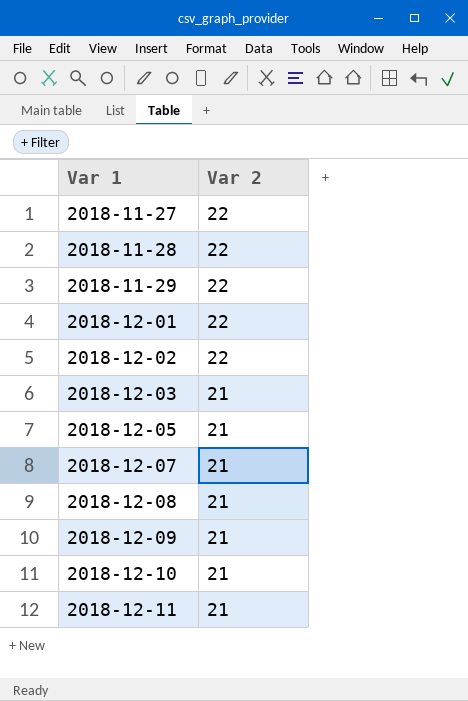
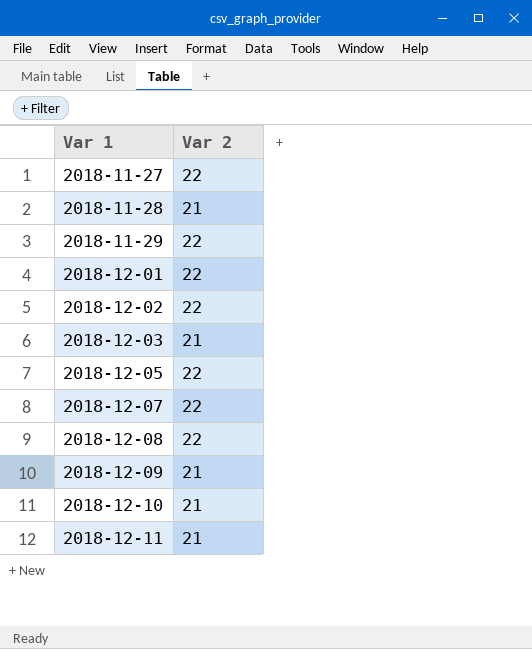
2018-11-28 | Var 2: 22 -> 21
2018-12-05 | Var 2: 21 -> 22
2018-12-07 | Var 2: 21 -> 22
2018-12-08 | Var 2: 21 -> 22

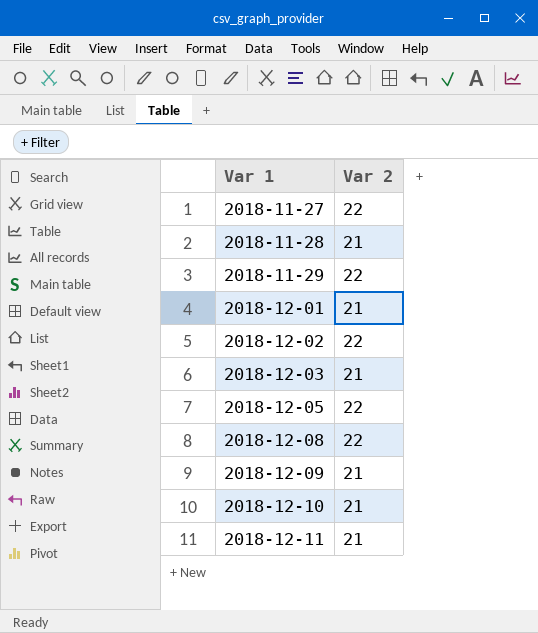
row 2018-12-07: 22 -> none
2018-12-01 | Var 2: 22 -> 21

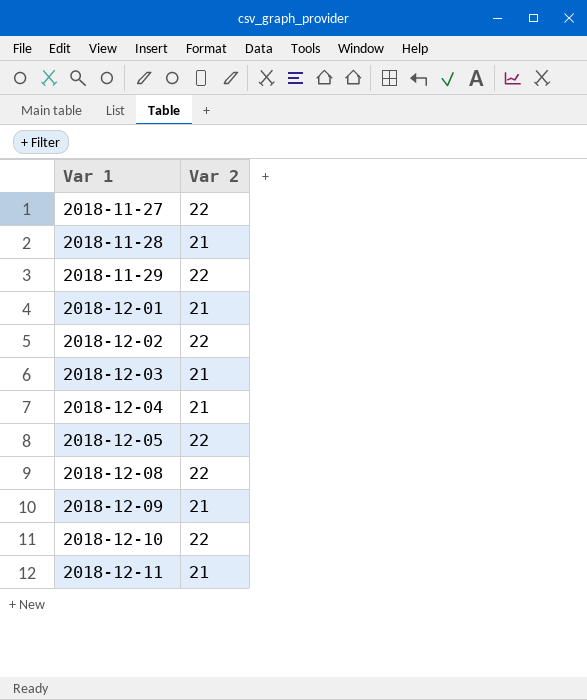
row 2018-12-04: none -> 21
2018-12-10 | Var 2: 21 -> 22

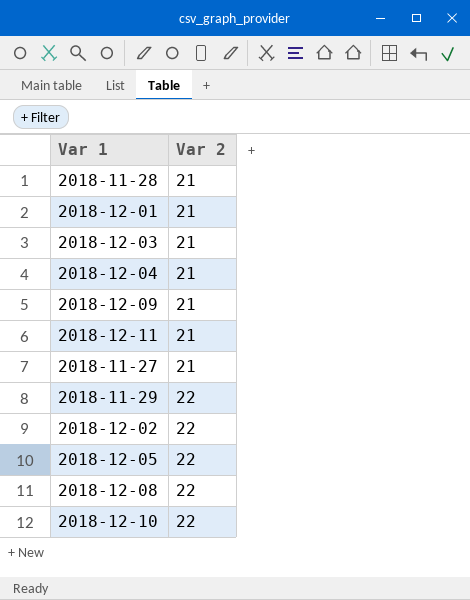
row order: Var 1 ascending -> Var 2 ascending
2018-11-27 | Var 2: 22 -> 21

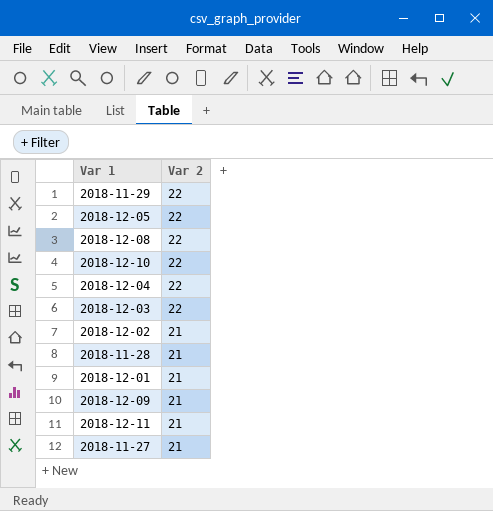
row order: Var 2 ascending -> Var 2 descending
2018-12-04 | Var 2: 21 -> 22
2018-12-03 | Var 2: 21 -> 22
2018-12-02 | Var 2: 22 -> 21

